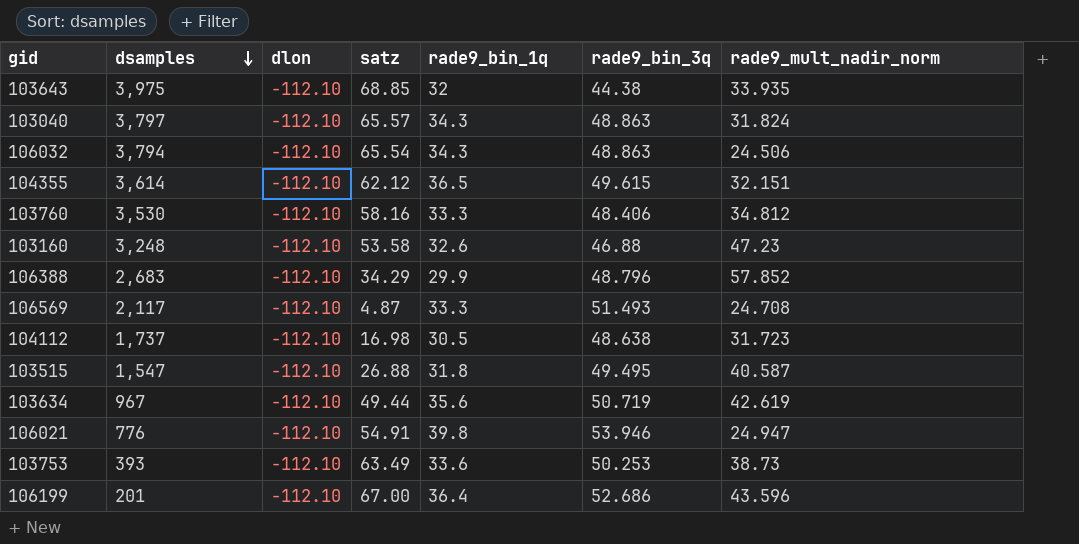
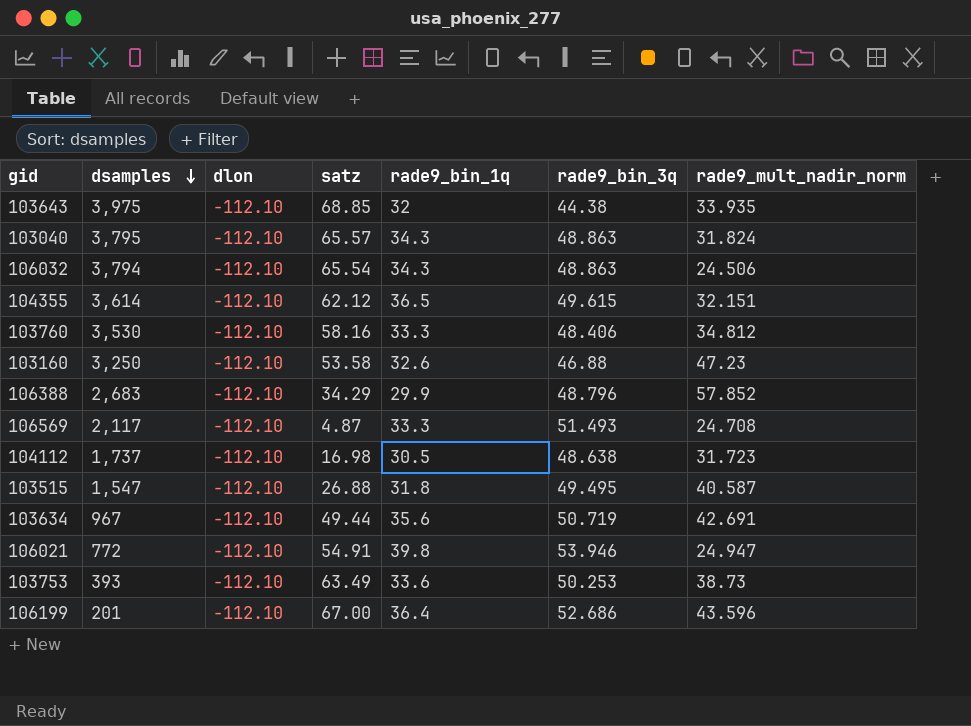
103040 | dsamples: 3,797 -> 3,795
103160 | dsamples: 3,248 -> 3,250
103634 | rade9_mult_nadir_norm: 42.619 -> 42.691
106021 | dsamples: 776 -> 772

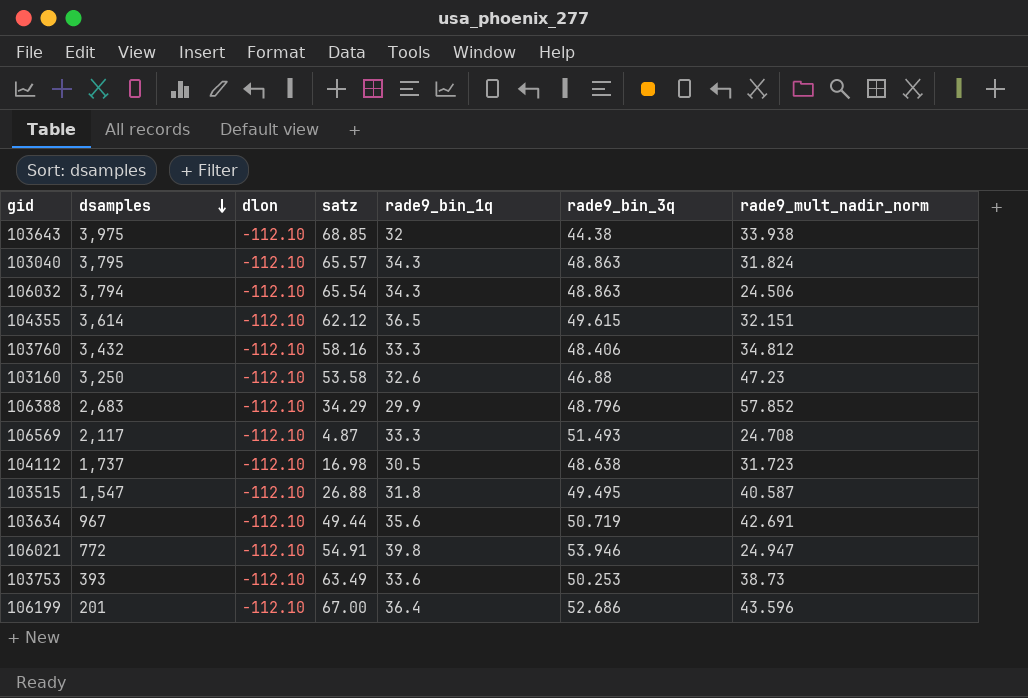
103643 | rade9_mult_nadir_norm: 33.935 -> 33.938
103760 | dsamples: 3,530 -> 3,432

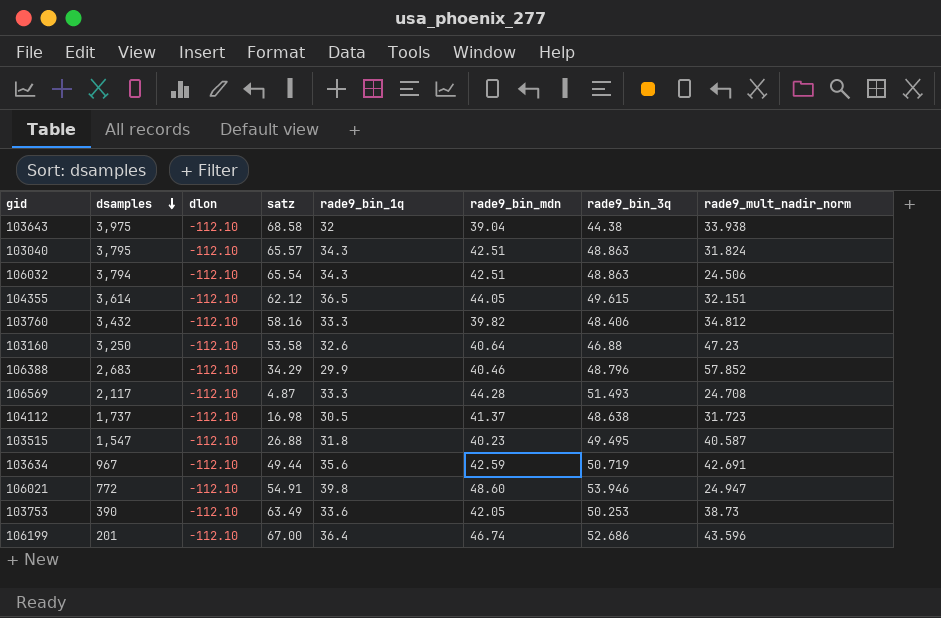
column rade9_bin_mdn | position: none -> 6
103643 | satz: 68.85 -> 68.58
103753 | dsamples: 393 -> 390

